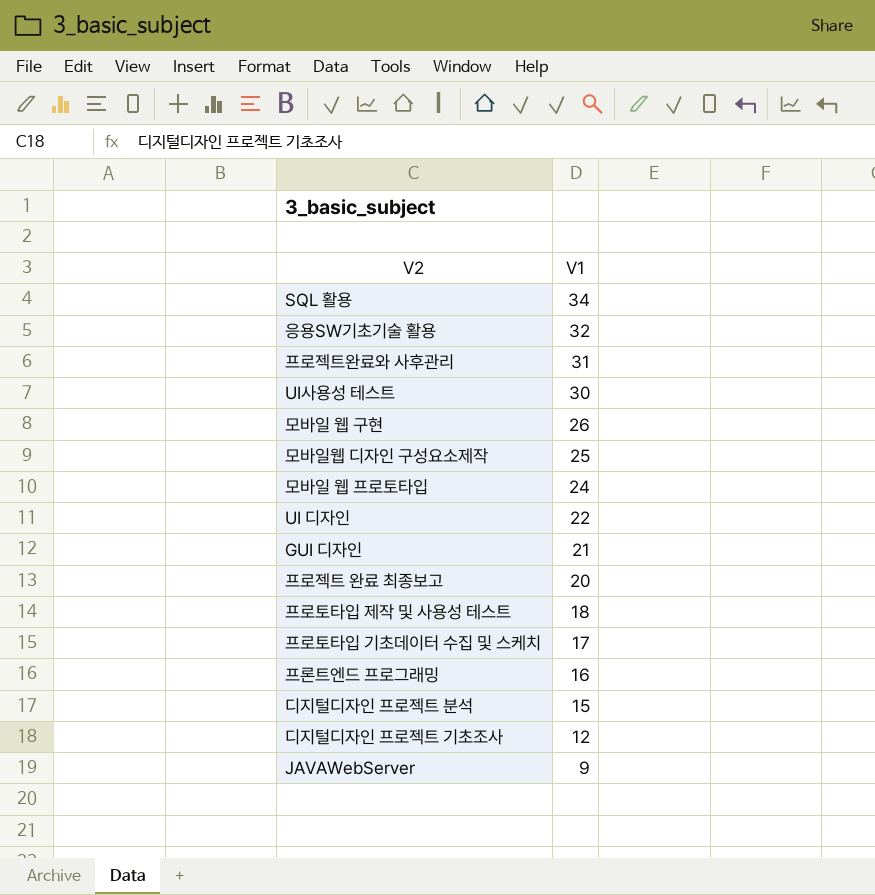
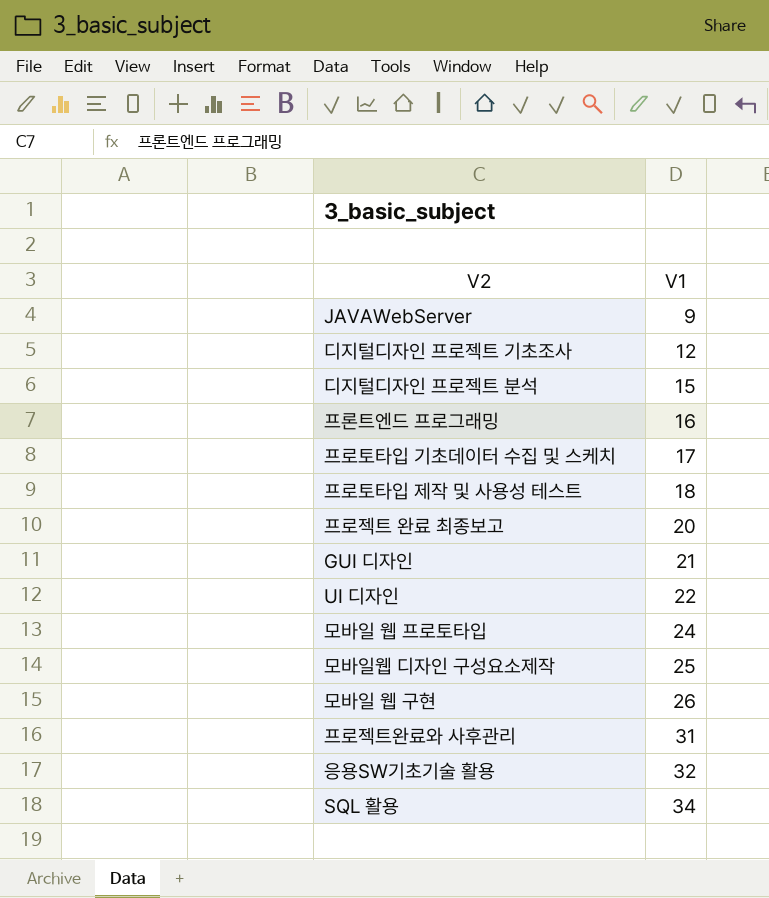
row order: V1 descending -> V1 ascending
row UI사용성 테스트: 30 -> none

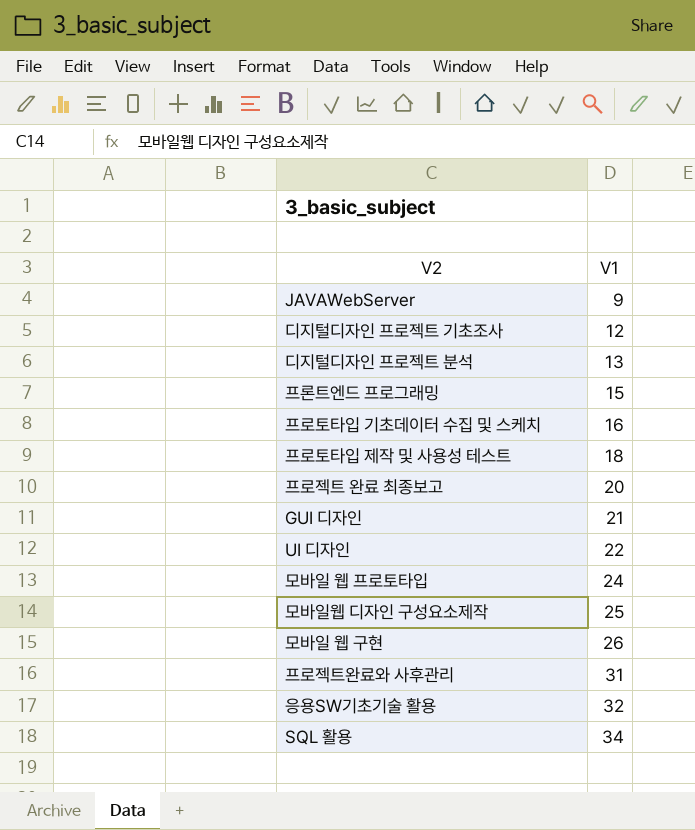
디지털디자인 프로젝트 분석 | V1: 15 -> 13
프론트엔드 프로그래밍 | V1: 16 -> 15
프로토타입 기초데이터 수집 및 스케치 | V1: 17 -> 16

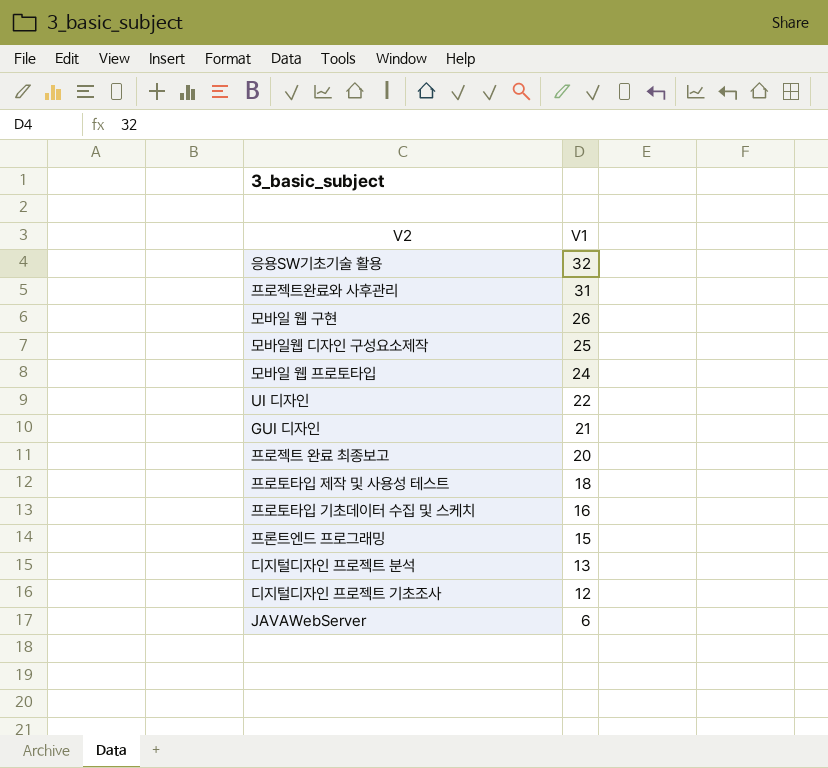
row order: V1 ascending -> V1 descending
row SQL 활용: 34 -> none
JAVAWebServer | V1: 9 -> 6

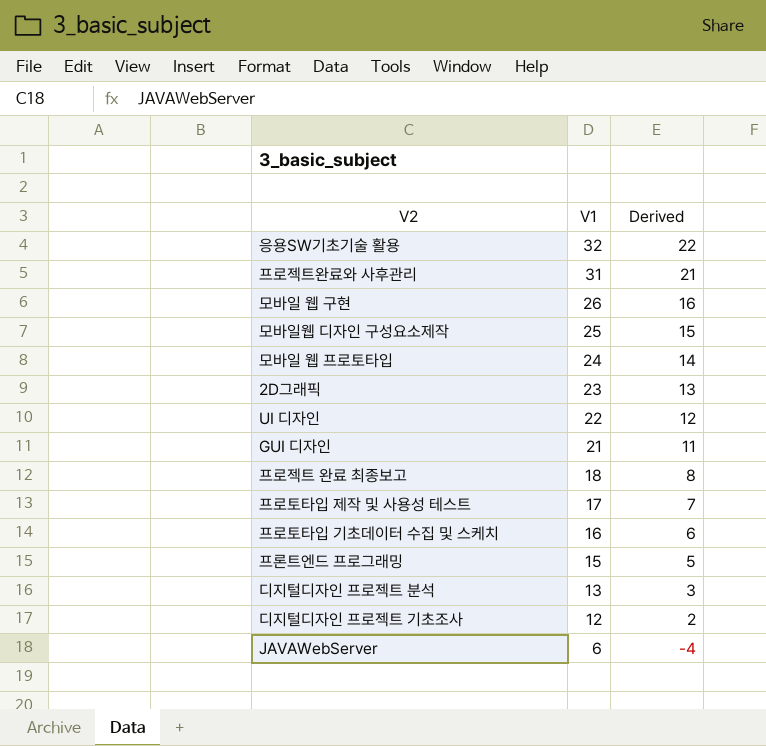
column Derived | formula: none -> [V1] - 10
row 2D그래픽: none -> 23 | 13
프로젝트 완료 최종보고 | V1: 20 -> 18
프로토타입 제작 및 사용성 테스트 | V1: 18 -> 17

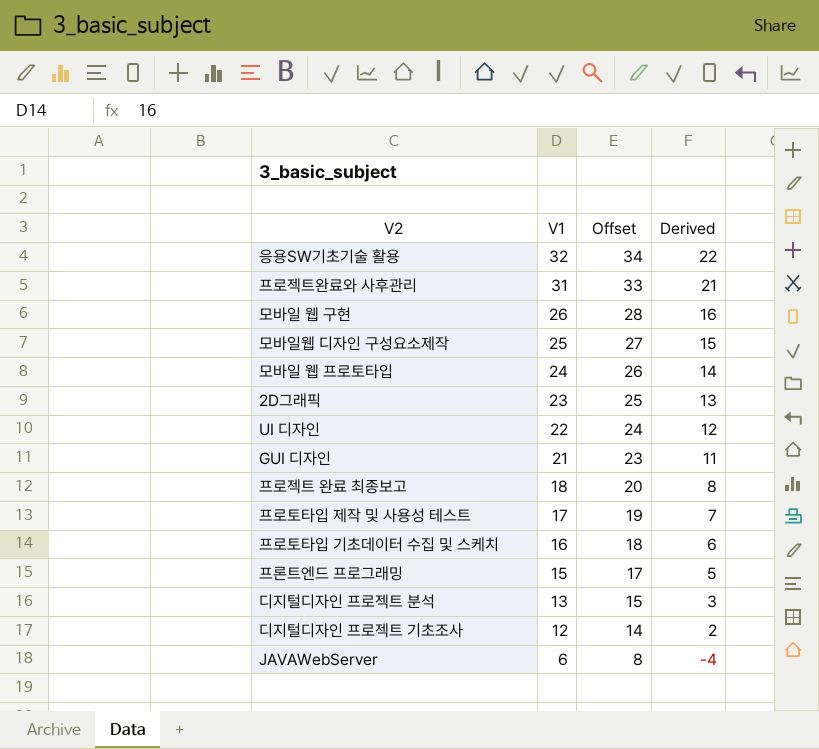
column Offset | formula: none -> [V1] + 2

